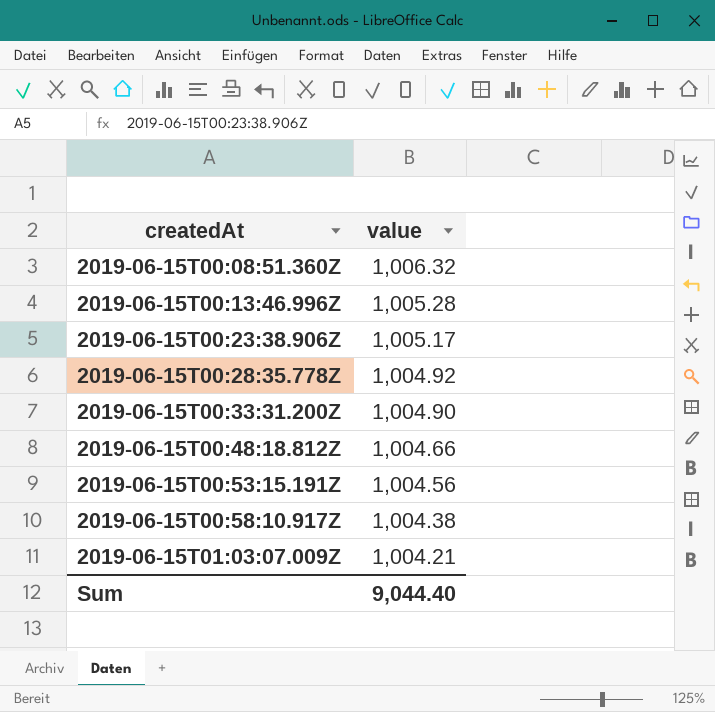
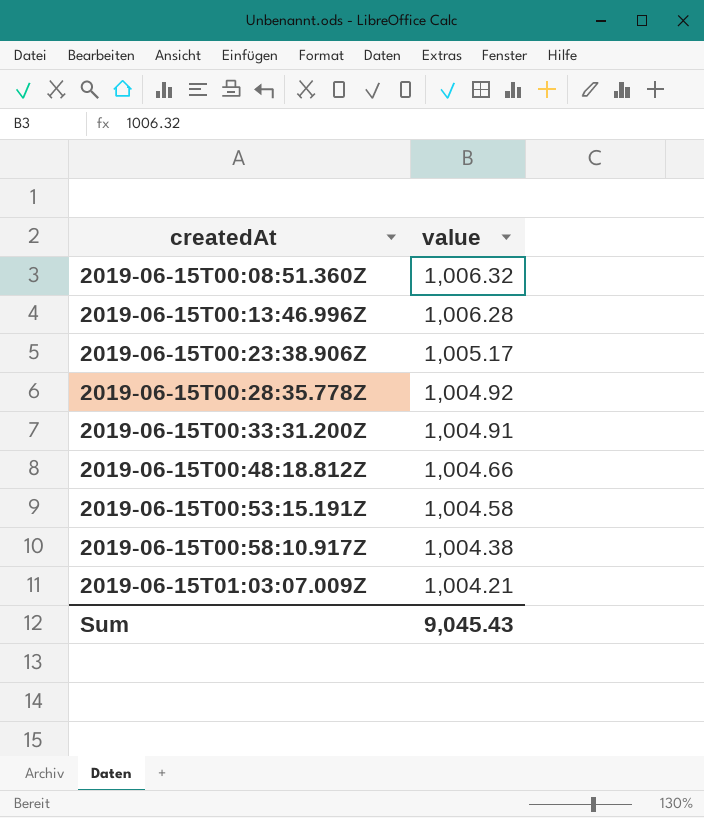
2019-06-15T00:13:46.996Z | value: 1,005.28 -> 1,006.28
2019-06-15T00:33:31.200Z | value: 1,004.90 -> 1,004.91
2019-06-15T00:53:15.191Z | value: 1,004.56 -> 1,004.58
Sum | value: 9,044.40 -> 9,045.43

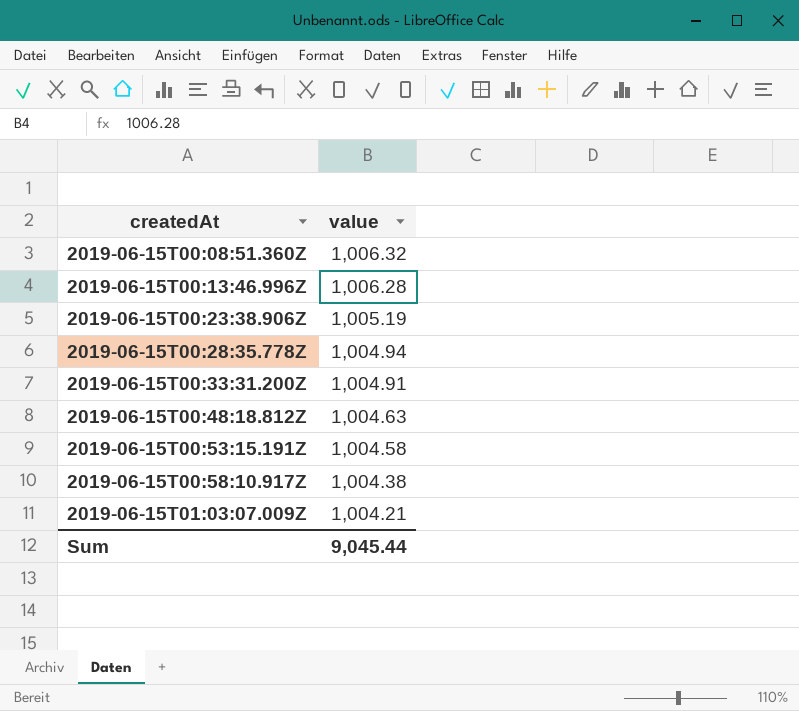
2019-06-15T00:23:38.906Z | value: 1,005.17 -> 1,005.19
2019-06-15T00:28:35.778Z | value: 1,004.92 -> 1,004.94
2019-06-15T00:48:18.812Z | value: 1,004.66 -> 1,004.63
Sum | value: 9,045.43 -> 9,045.44

